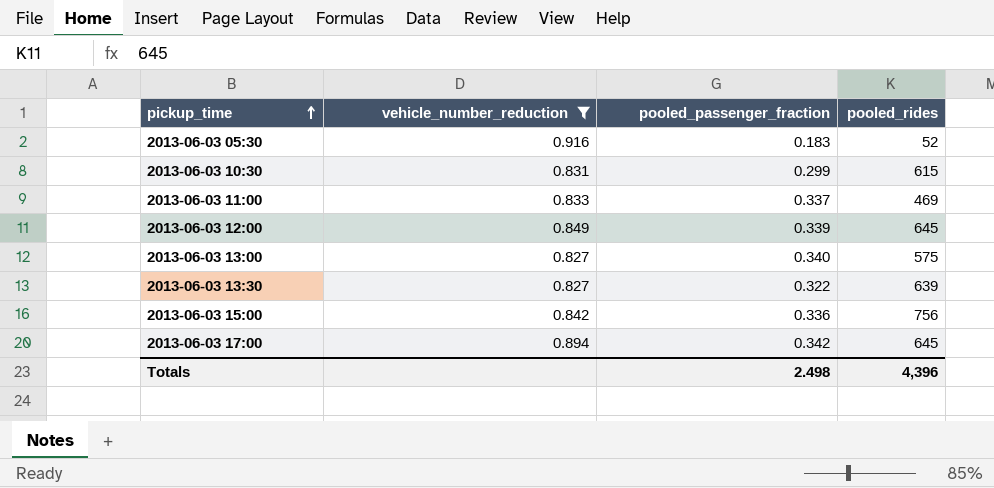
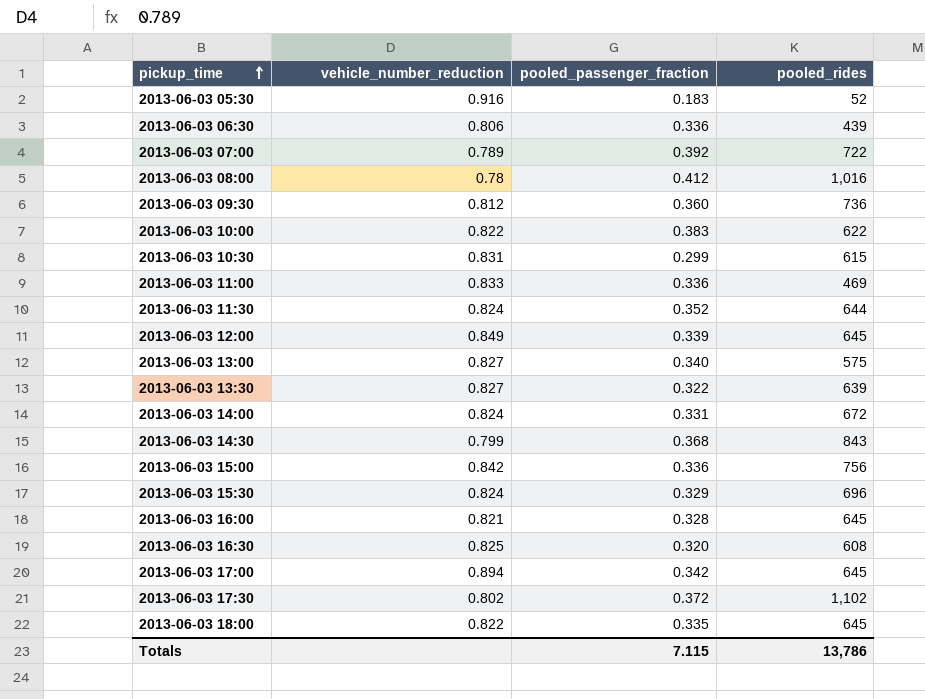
filter: vehicle_number_reduction >= 0.827 -> none
2013-06-03 11:00 | pooled_passenger_fraction: 0.337 -> 0.336
Totals | pooled_passenger_fraction: 2.498 -> 7.115
Totals | pooled_rides: 4,396 -> 13,786

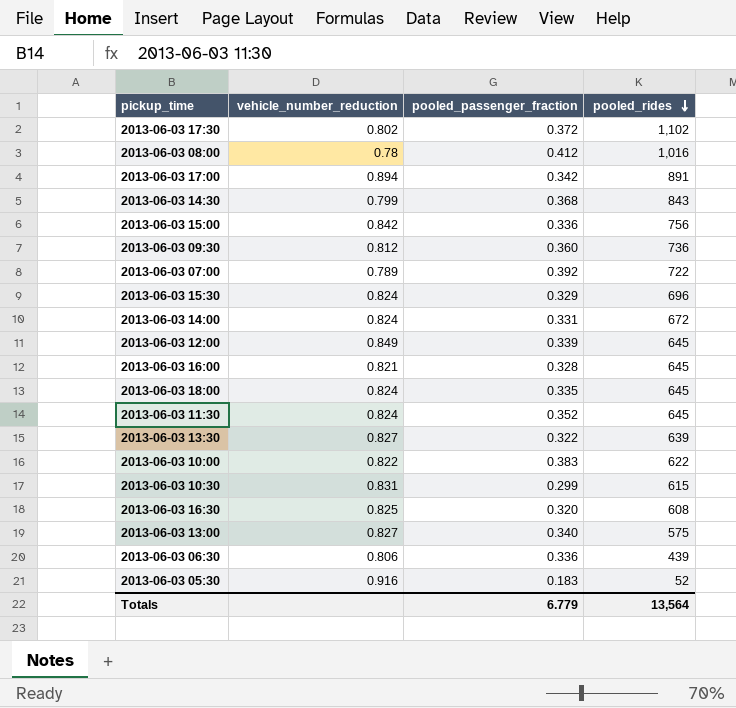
row order: pickup_time ascending -> pooled_rides descending
row 2013-06-03 11:00: 0.833 | 0.336 | 469 -> none
2013-06-03 17:00 | pooled_rides: 645 -> 891
2013-06-03 18:00 | vehicle_number_reduction: 0.822 -> 0.824
2013-06-03 11:30 | pooled_rides: 644 -> 645
Totals | pooled_passenger_fraction: 7.115 -> 6.779
Totals | pooled_rides: 13,786 -> 13,564

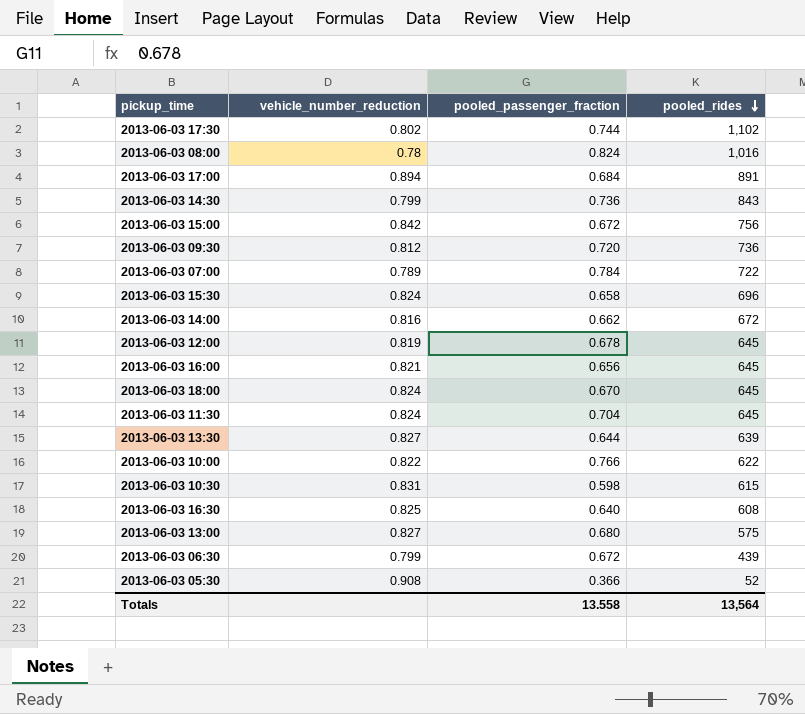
2013-06-03 17:30 | pooled_passenger_fraction: 0.372 -> 0.744
2013-06-03 08:00 | pooled_passenger_fraction: 0.412 -> 0.824
2013-06-03 17:00 | pooled_passenger_fraction: 0.342 -> 0.684
2013-06-03 14:30 | pooled_passenger_fraction: 0.368 -> 0.736
2013-06-03 15:00 | pooled_passenger_fraction: 0.336 -> 0.672
2013-06-03 09:30 | pooled_passenger_fraction: 0.360 -> 0.720
2013-06-03 07:00 | pooled_passenger_fraction: 0.392 -> 0.784
2013-06-03 15:30 | pooled_passenger_fraction: 0.329 -> 0.658
2013-06-03 14:00 | vehicle_number_reduction: 0.824 -> 0.816
2013-06-03 14:00 | pooled_passenger_fraction: 0.331 -> 0.662
2013-06-03 12:00 | vehicle_number_reduction: 0.849 -> 0.819
2013-06-03 12:00 | pooled_passenger_fraction: 0.339 -> 0.678
2013-06-03 16:00 | pooled_passenger_fraction: 0.328 -> 0.656
2013-06-03 18:00 | pooled_passenger_fraction: 0.335 -> 0.670
2013-06-03 11:30 | pooled_passenger_fraction: 0.352 -> 0.704
2013-06-03 13:30 | pooled_passenger_fraction: 0.322 -> 0.644
2013-06-03 10:00 | pooled_passenger_fraction: 0.383 -> 0.766
2013-06-03 10:30 | pooled_passenger_fraction: 0.299 -> 0.598
2013-06-03 16:30 | pooled_passenger_fraction: 0.320 -> 0.640
2013-06-03 13:00 | pooled_passenger_fraction: 0.340 -> 0.680
2013-06-03 06:30 | vehicle_number_reduction: 0.806 -> 0.799
2013-06-03 06:30 | pooled_passenger_fraction: 0.336 -> 0.672
2013-06-03 05:30 | vehicle_number_reduction: 0.916 -> 0.908
2013-06-03 05:30 | pooled_passenger_fraction: 0.183 -> 0.366
Totals | pooled_passenger_fraction: 6.779 -> 13.558

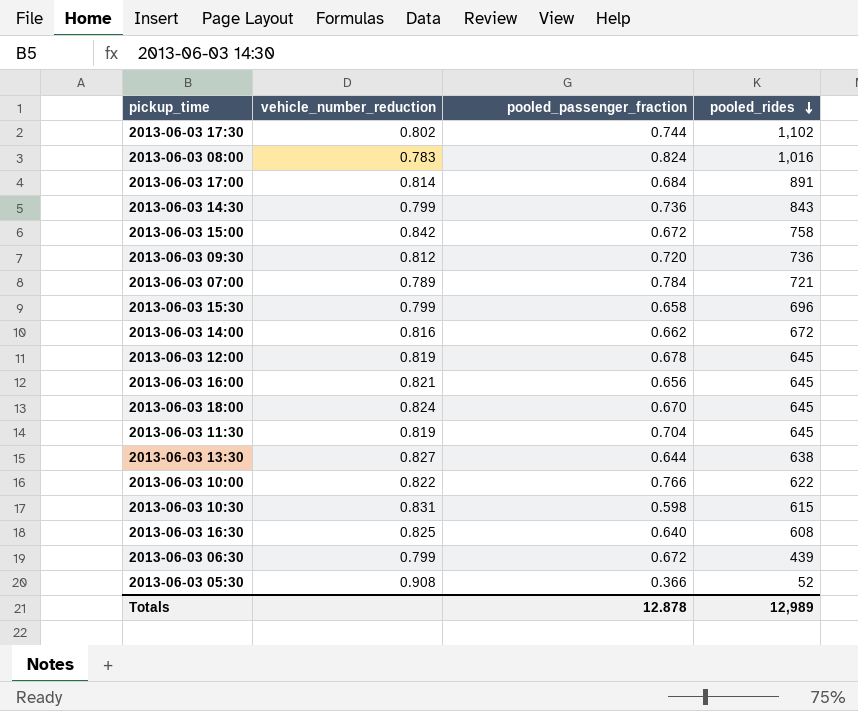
row 2013-06-03 13:00: 0.827 | 0.680 | 575 -> none
2013-06-03 08:00 | vehicle_number_reduction: 0.78 -> 0.783
2013-06-03 17:00 | vehicle_number_reduction: 0.894 -> 0.814
2013-06-03 15:00 | pooled_rides: 756 -> 758
2013-06-03 07:00 | pooled_rides: 722 -> 721
2013-06-03 15:30 | vehicle_number_reduction: 0.824 -> 0.799
2013-06-03 11:30 | vehicle_number_reduction: 0.824 -> 0.819
2013-06-03 13:30 | pooled_rides: 639 -> 638
Totals | pooled_passenger_fraction: 13.558 -> 12.878
Totals | pooled_rides: 13,564 -> 12,989

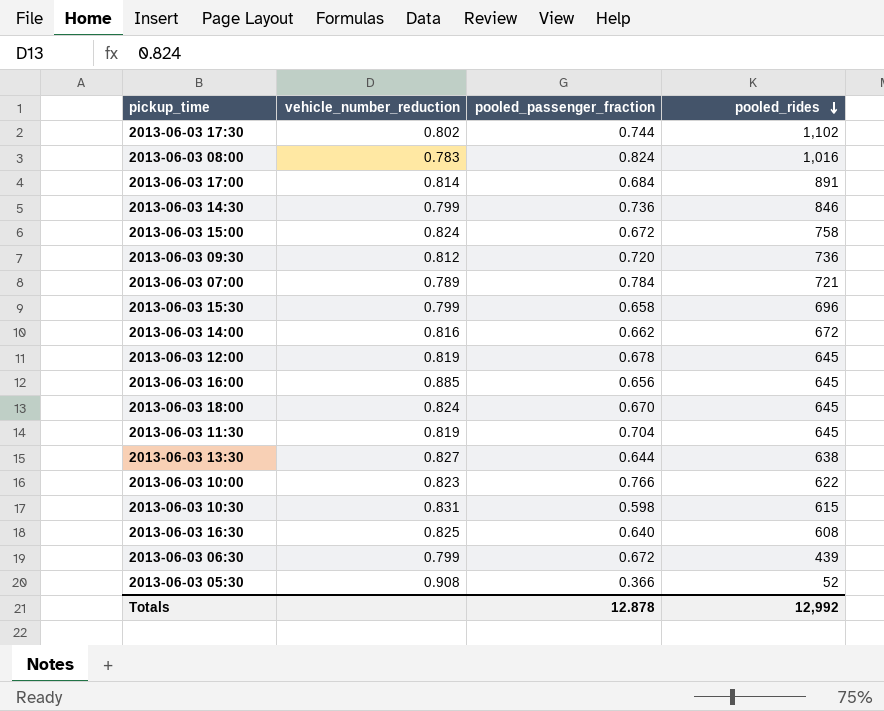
2013-06-03 14:30 | pooled_rides: 843 -> 846
2013-06-03 15:00 | vehicle_number_reduction: 0.842 -> 0.824
2013-06-03 16:00 | vehicle_number_reduction: 0.821 -> 0.885
2013-06-03 10:00 | vehicle_number_reduction: 0.822 -> 0.823
Totals | pooled_rides: 12,989 -> 12,992

